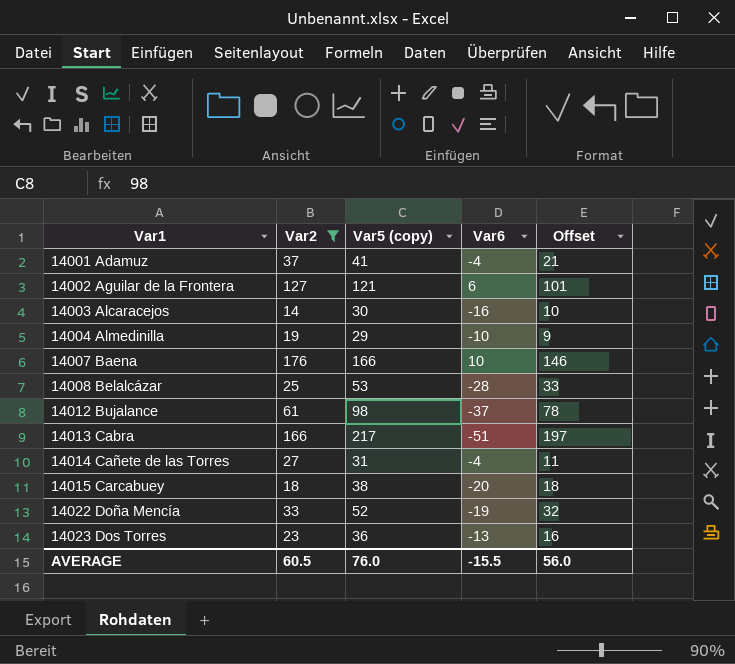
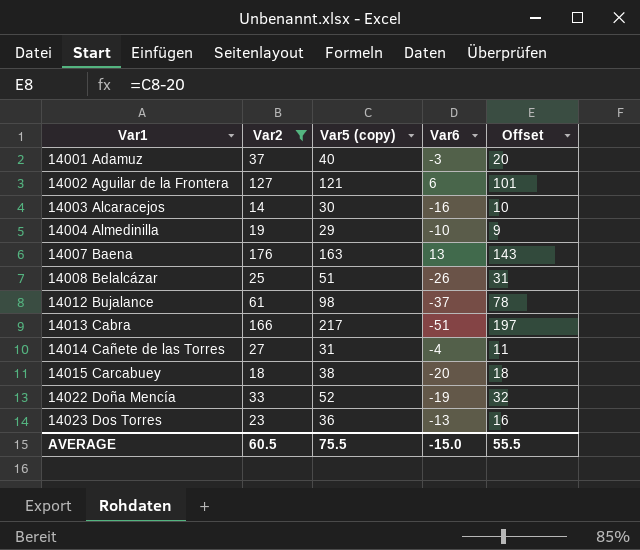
14001 Adamuz | Var5 (copy): 41 -> 40
14001 Adamuz | Var6: -4 -> -3
14001 Adamuz | Offset: 21 -> 20
14007 Baena | Var5 (copy): 166 -> 163
14007 Baena | Var6: 10 -> 13
14007 Baena | Offset: 146 -> 143
14008 Belalcázar | Var5 (copy): 53 -> 51
14008 Belalcázar | Var6: -28 -> -26
14008 Belalcázar | Offset: 33 -> 31
AVERAGE | Var5 (copy): 76.0 -> 75.5
AVERAGE | Var6: -15.5 -> -15.0
AVERAGE | Offset: 56.0 -> 55.5

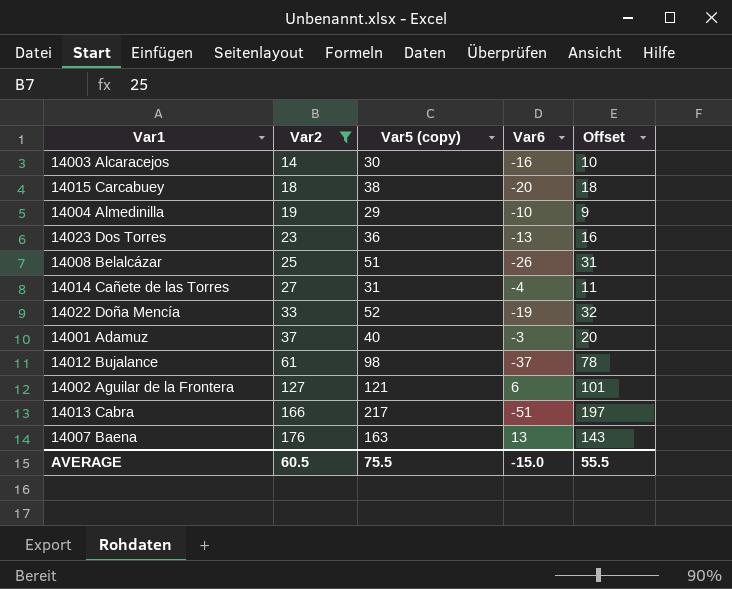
row order: Var1 ascending -> Var2 ascending

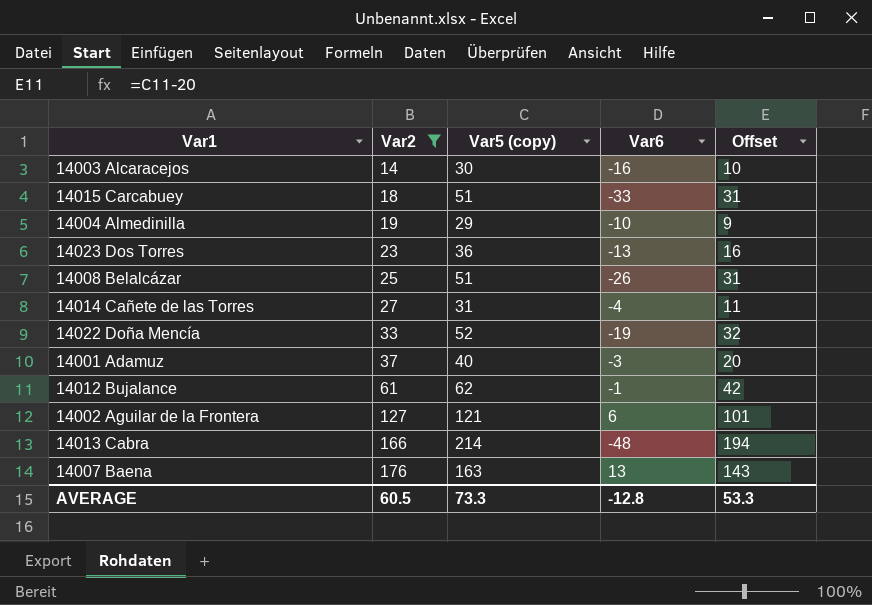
14015 Carcabuey | Var5 (copy): 38 -> 51
14015 Carcabuey | Var6: -20 -> -33
14015 Carcabuey | Offset: 18 -> 31
14012 Bujalance | Var5 (copy): 98 -> 62
14012 Bujalance | Var6: -37 -> -1
14012 Bujalance | Offset: 78 -> 42
14013 Cabra | Var5 (copy): 217 -> 214
14013 Cabra | Var6: -51 -> -48
14013 Cabra | Offset: 197 -> 194
AVERAGE | Var5 (copy): 75.5 -> 73.3
AVERAGE | Var6: -15.0 -> -12.8
AVERAGE | Offset: 55.5 -> 53.3

